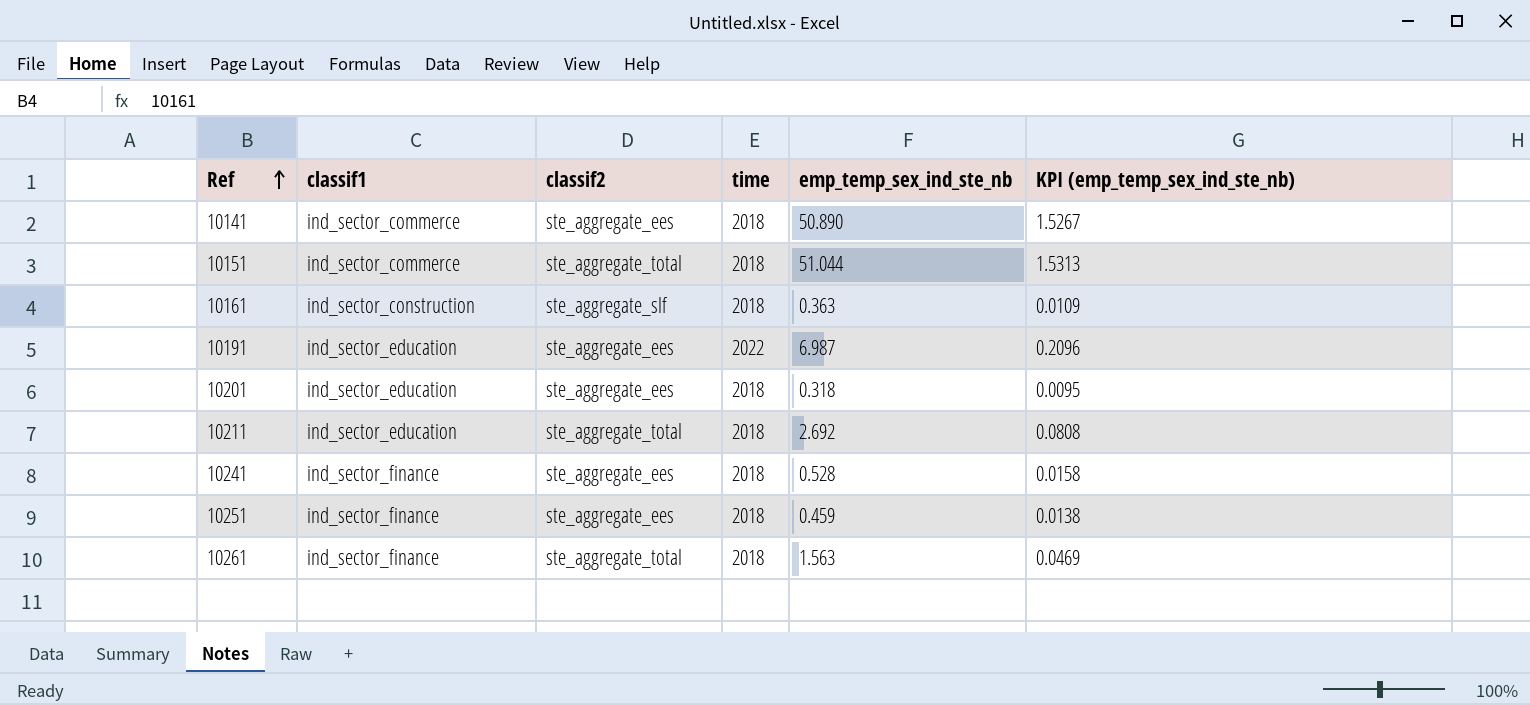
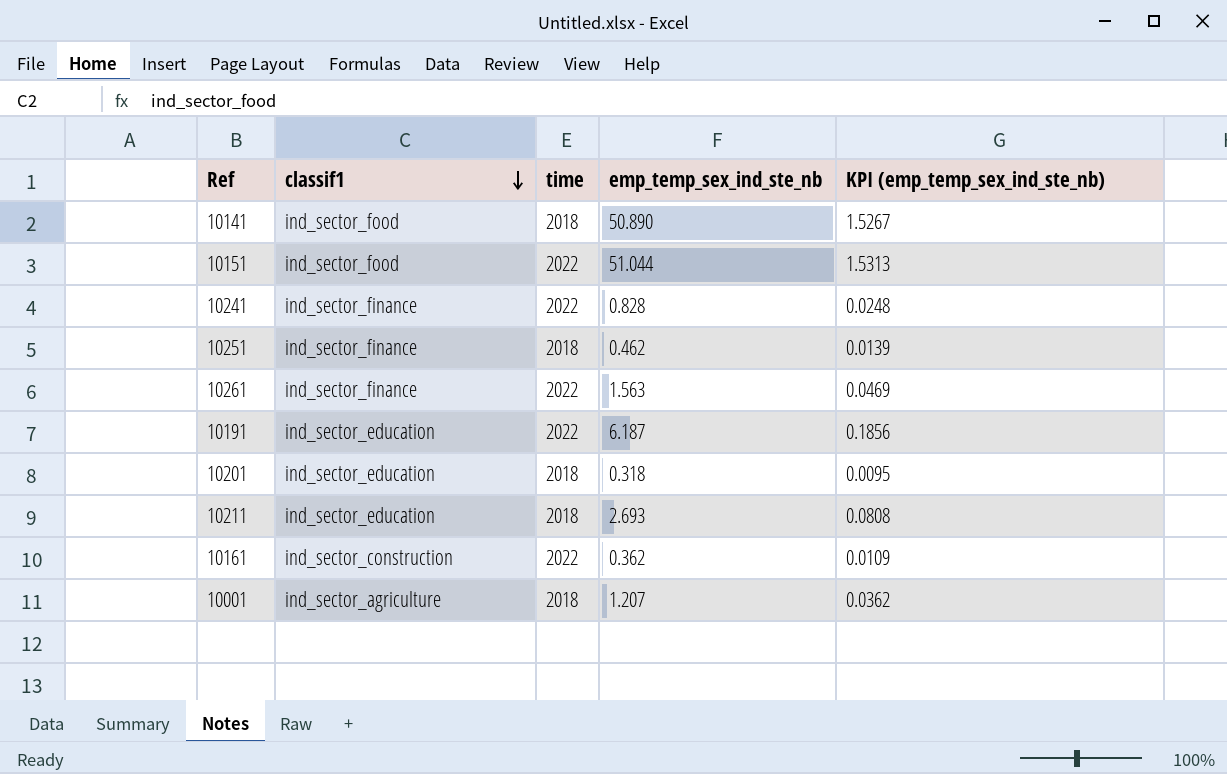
row order: Ref ascending -> classif1 descending
column classif2 | position: 3 -> none
10141 | classif1: ind_sector_commerce -> ind_sector_food
10151 | classif1: ind_sector_commerce -> ind_sector_food
10151 | time: 2018 -> 2022
10241 | time: 2018 -> 2022
10241 | emp_temp_sex_ind_ste_nb: 0.528 -> 0.828
10241 | KPI (emp_temp_sex_ind_ste_nb): 0.0158 -> 0.0248
10251 | emp_temp_sex_ind_ste_nb: 0.459 -> 0.462
10251 | KPI (emp_temp_sex_ind_ste_nb): 0.0138 -> 0.0139
10261 | time: 2018 -> 2022
10191 | emp_temp_sex_ind_ste_nb: 6.987 -> 6.187
10191 | KPI (emp_temp_sex_ind_ste_nb): 0.2096 -> 0.1856
10211 | emp_temp_sex_ind_ste_nb: 2.692 -> 2.693
10161 | time: 2018 -> 2022
10161 | emp_temp_sex_ind_ste_nb: 0.363 -> 0.362
row 10001: none -> ind_sector_agriculture | 2018 | 1.207 | 0.0362

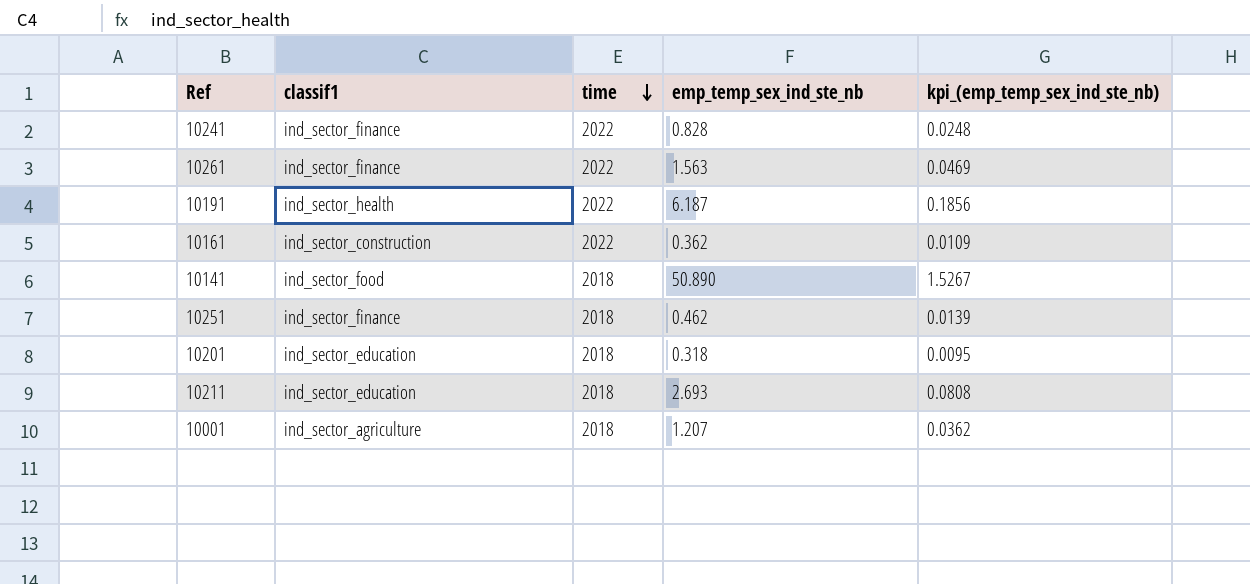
row order: classif1 descending -> time descending
column name: KPI (emp_temp_sex_ind_ste_nb) -> kpi_(emp_temp_sex_ind_ste_nb)
row 10151: ind_sector_food | 2022 | 51.044 | 1.5313 -> none
10191 | classif1: ind_sector_education -> ind_sector_health

